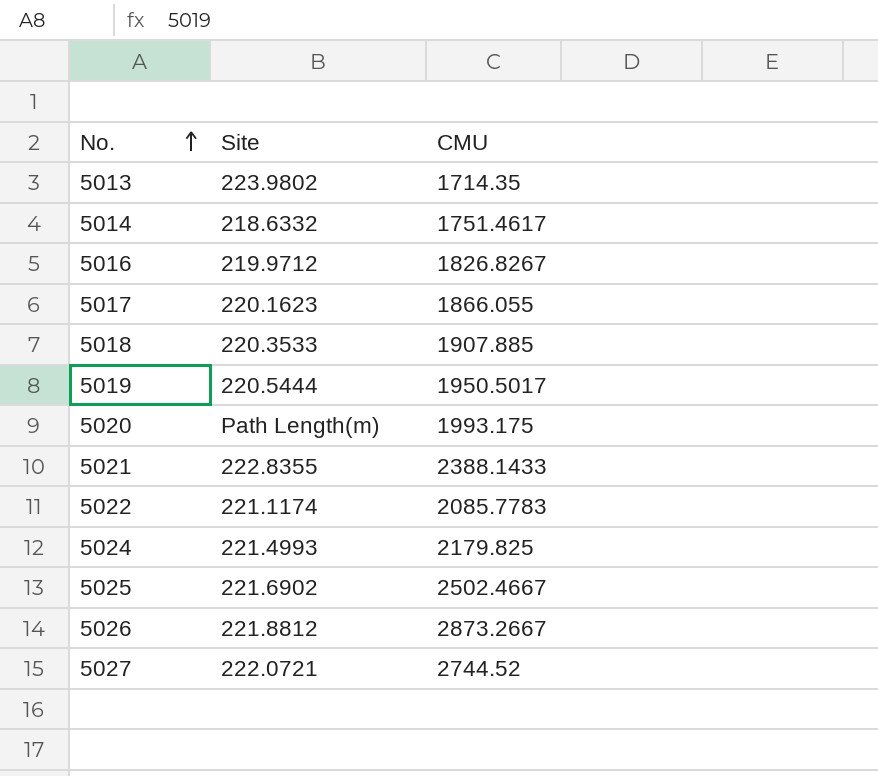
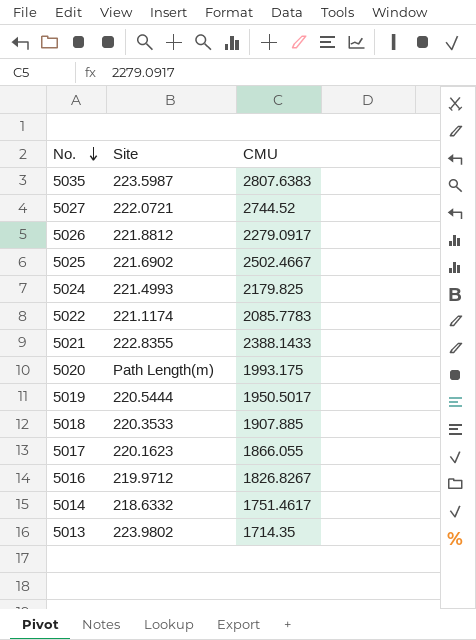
row order: No. ascending -> No. descending
row 5035: none -> 223.5987 | 2807.6383
5026 | CMU: 2873.2667 -> 2279.0917

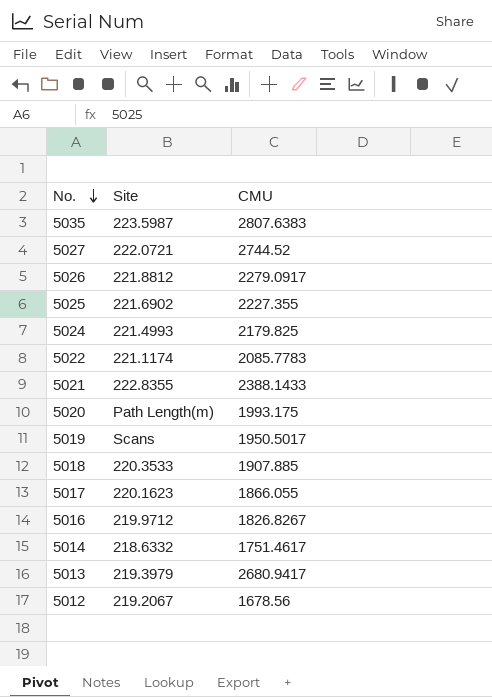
5025 | CMU: 2502.4667 -> 2227.355
5019 | Site: 220.5444 -> Scans
5013 | Site: 223.9802 -> 219.3979
5013 | CMU: 1714.35 -> 2680.9417
row 5012: none -> 219.2067 | 1678.56

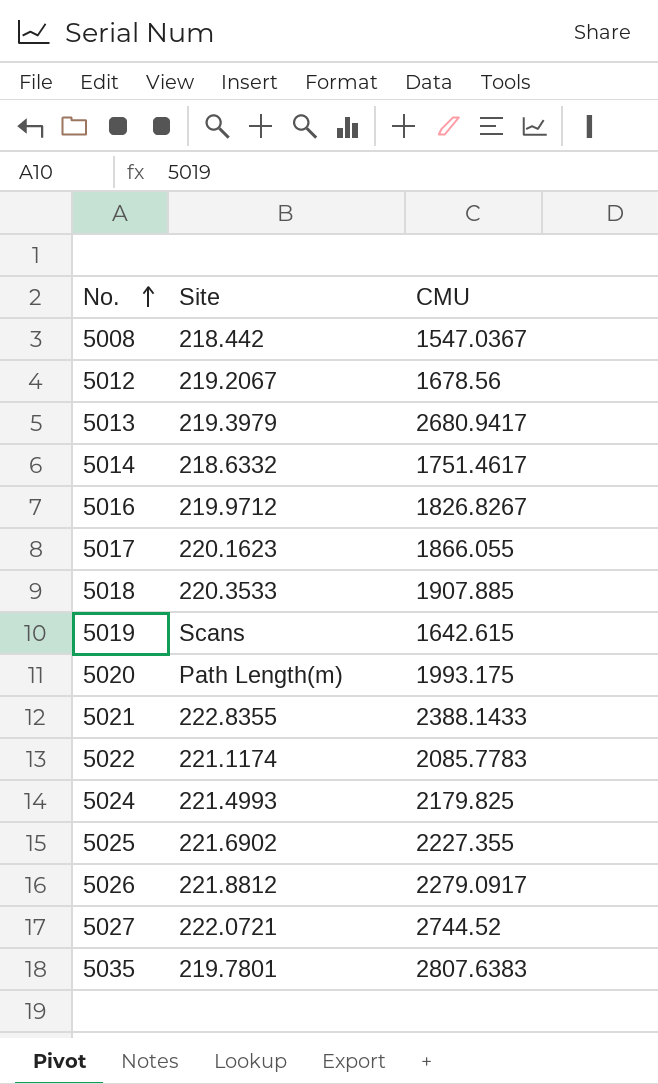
row order: No. descending -> No. ascending
row 5008: none -> 218.442 | 1547.0367
5019 | CMU: 1950.5017 -> 1642.615
5035 | Site: 223.5987 -> 219.7801

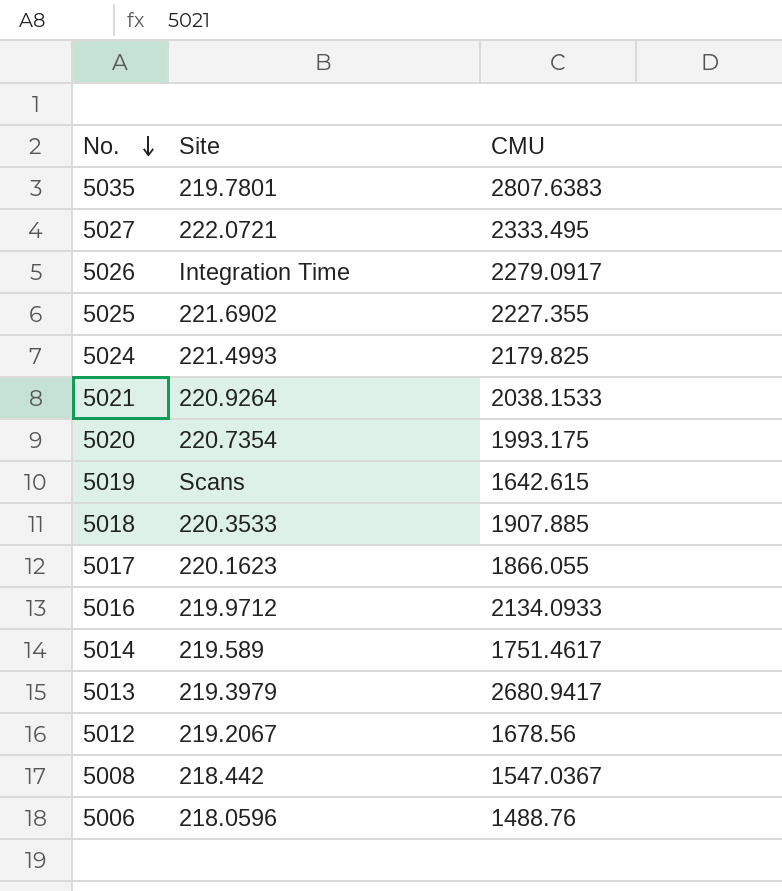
row order: No. ascending -> No. descending
row 5022: 221.1174 | 2085.7783 -> none
5027 | CMU: 2744.52 -> 2333.495
5026 | Site: 221.8812 -> Integration Time
5021 | Site: 222.8355 -> 220.9264
5021 | CMU: 2388.1433 -> 2038.1533
5020 | Site: Path Length(m) -> 220.7354
5016 | CMU: 1826.8267 -> 2134.0933
5014 | Site: 218.6332 -> 219.589
row 5006: none -> 218.0596 | 1488.76

